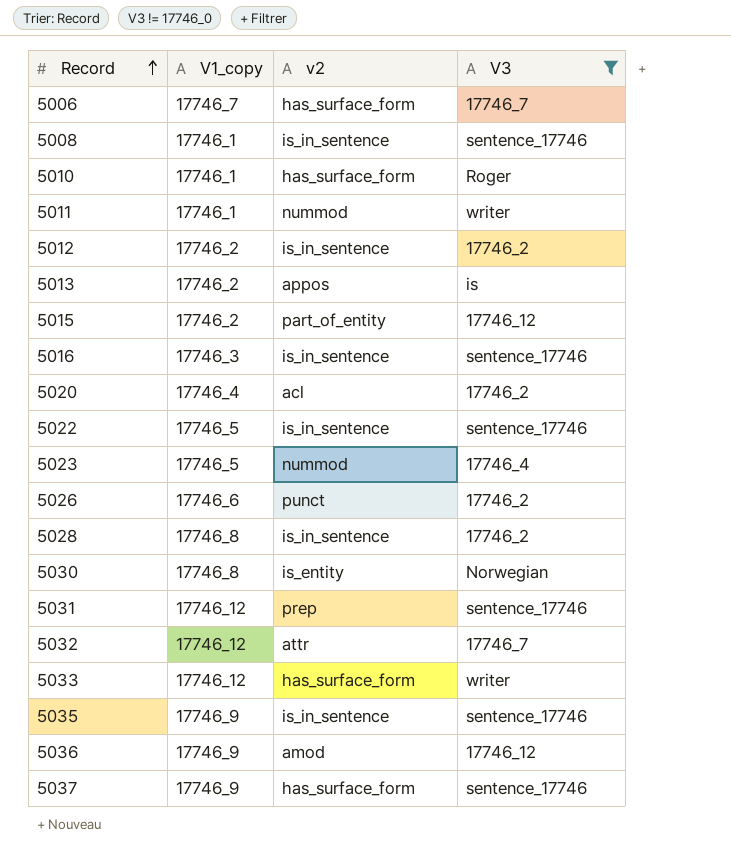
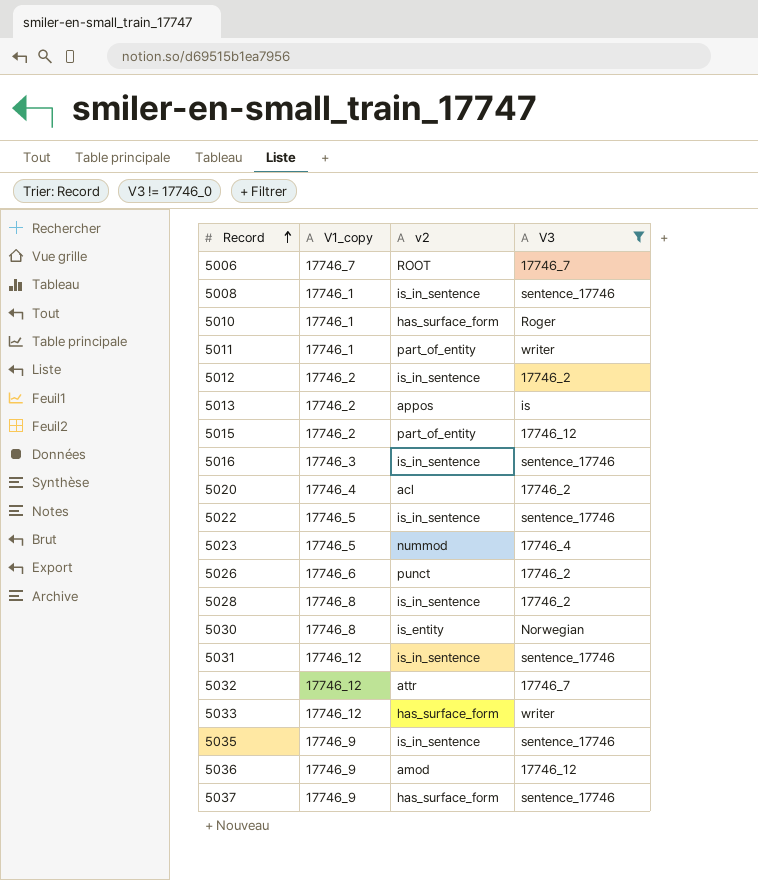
5006 | v2: has_surface_form -> ROOT
5011 | v2: nummod -> part_of_entity
5031 | v2: prep -> is_in_sentence

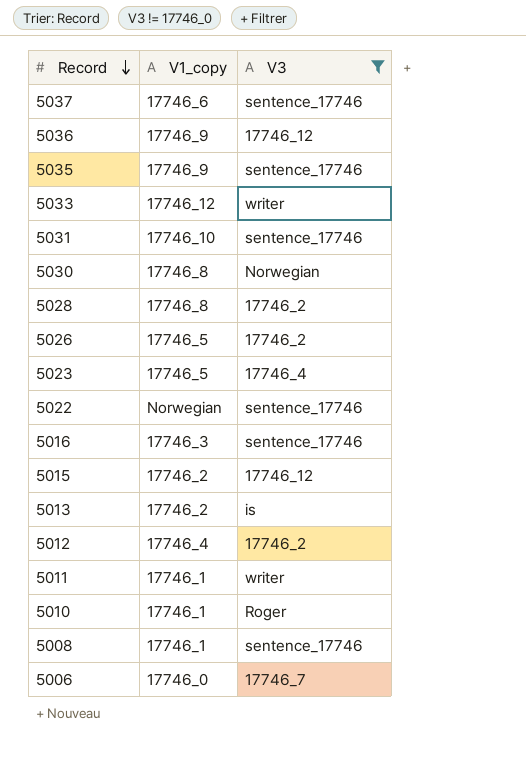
row order: Record ascending -> Record descending
column v2 | position: 3 -> none
row 5020: 17746_4 | acl | 17746_2 -> none
row 5032: 17746_12 | attr | 17746_7 -> none
5037 | V1_copy: 17746_9 -> 17746_6
5031 | V1_copy: 17746_12 -> 17746_10
5026 | V1_copy: 17746_6 -> 17746_5
5022 | V1_copy: 17746_5 -> Norwegian
5012 | V1_copy: 17746_2 -> 17746_4
5006 | V1_copy: 17746_7 -> 17746_0

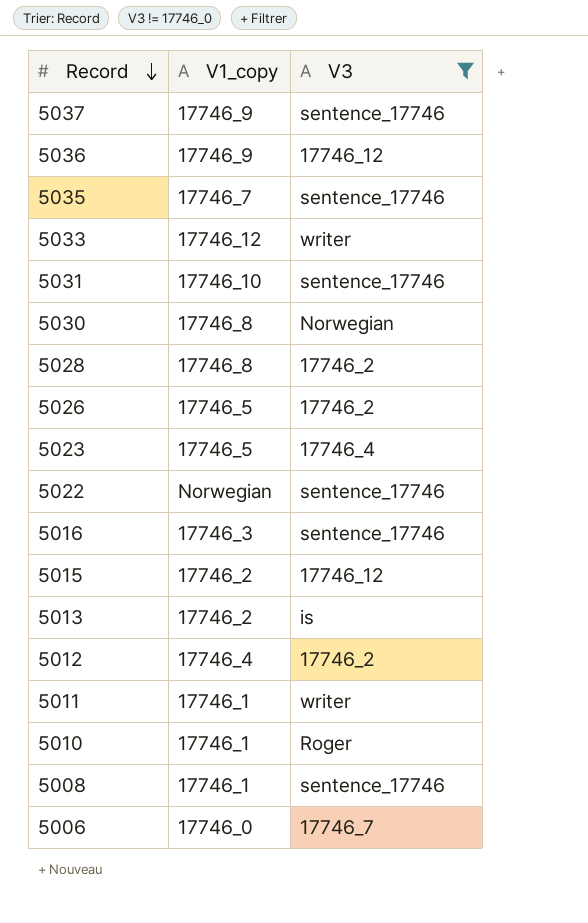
5037 | V1_copy: 17746_6 -> 17746_9
5035 | V1_copy: 17746_9 -> 17746_7

